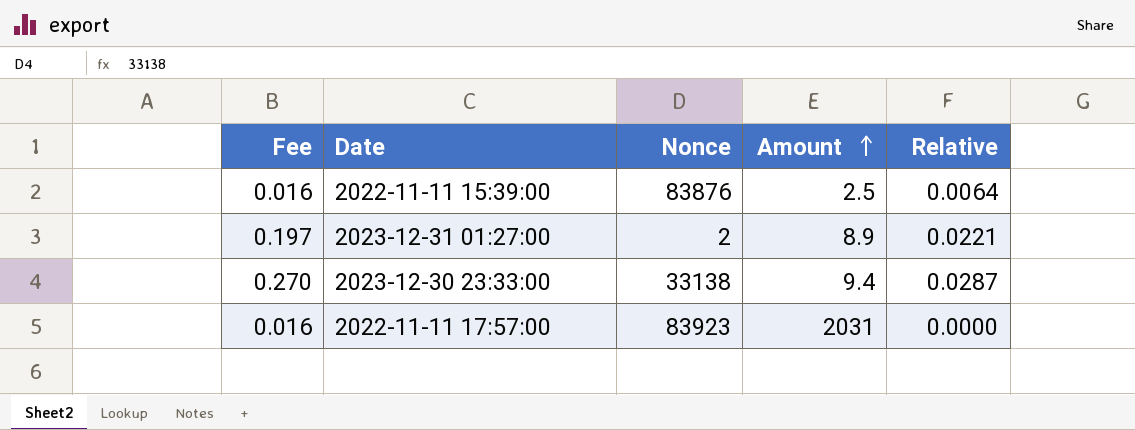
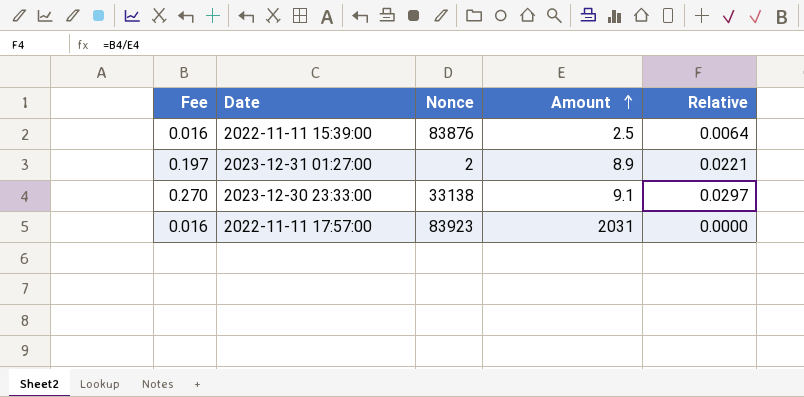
2023-12-30 23:33:00 | Amount: 9.4 -> 9.1
2023-12-30 23:33:00 | Relative: 0.0287 -> 0.0297

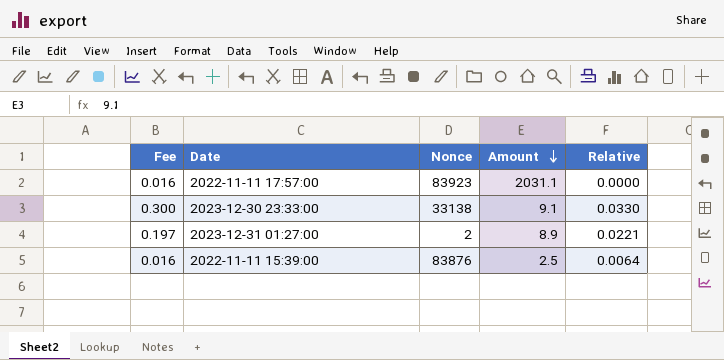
row order: Amount ascending -> Amount descending
2022-11-11 17:57:00 | Amount: 2031 -> 2031.1
2023-12-30 23:33:00 | Fee: 0.270 -> 0.300
2023-12-30 23:33:00 | Relative: 0.0297 -> 0.0330

